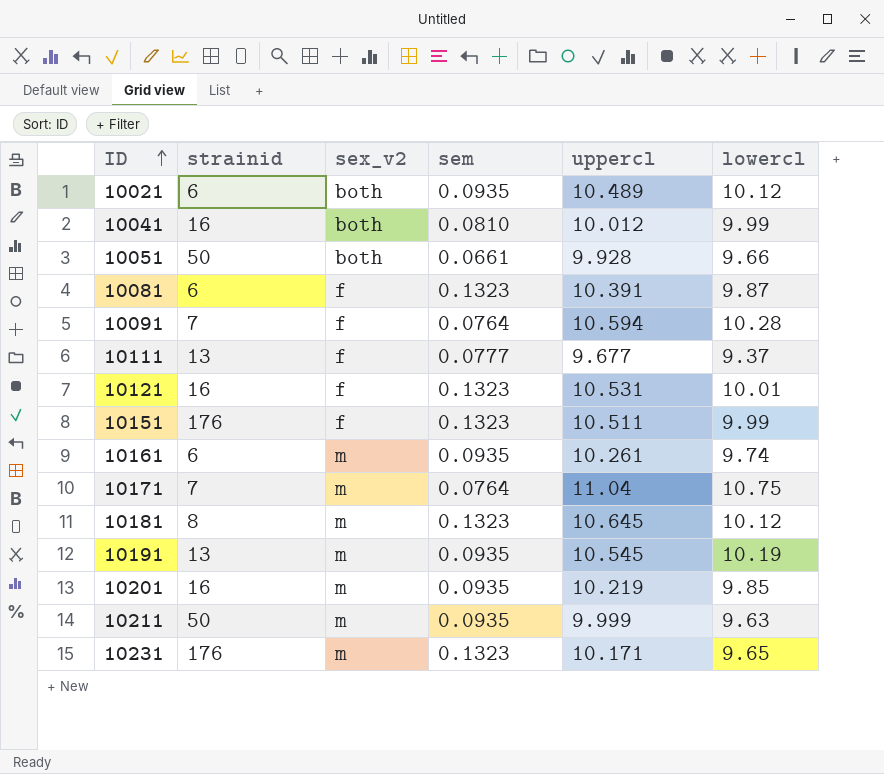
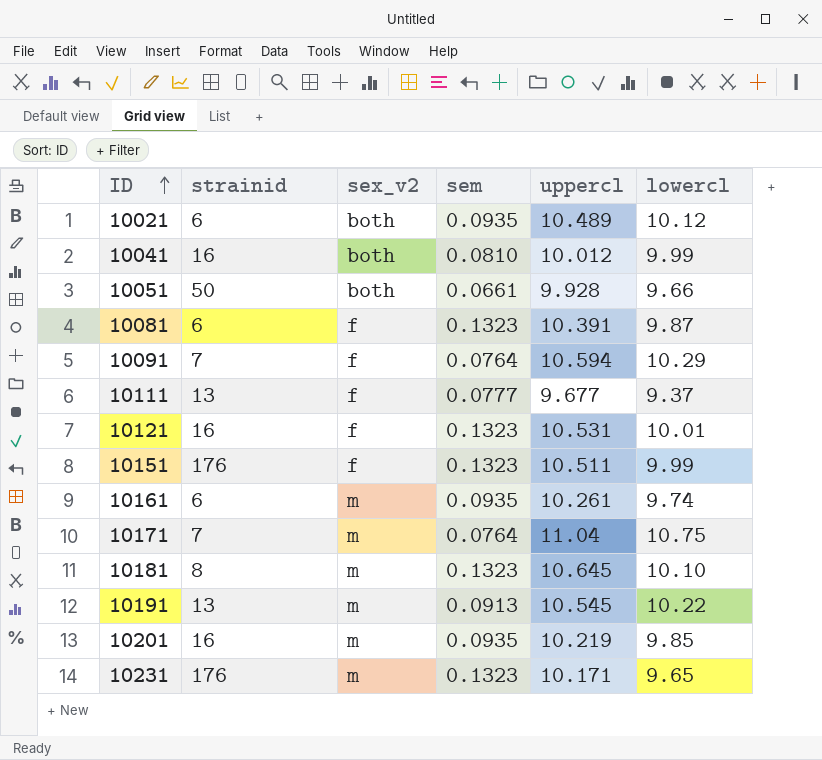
row 10211: 50 | m | 0.0935 | 9.999 | 9.63 -> none
10091 | lowercl: 10.28 -> 10.29
10181 | lowercl: 10.12 -> 10.10
10191 | sem: 0.0935 -> 0.0913
10191 | lowercl: 10.19 -> 10.22

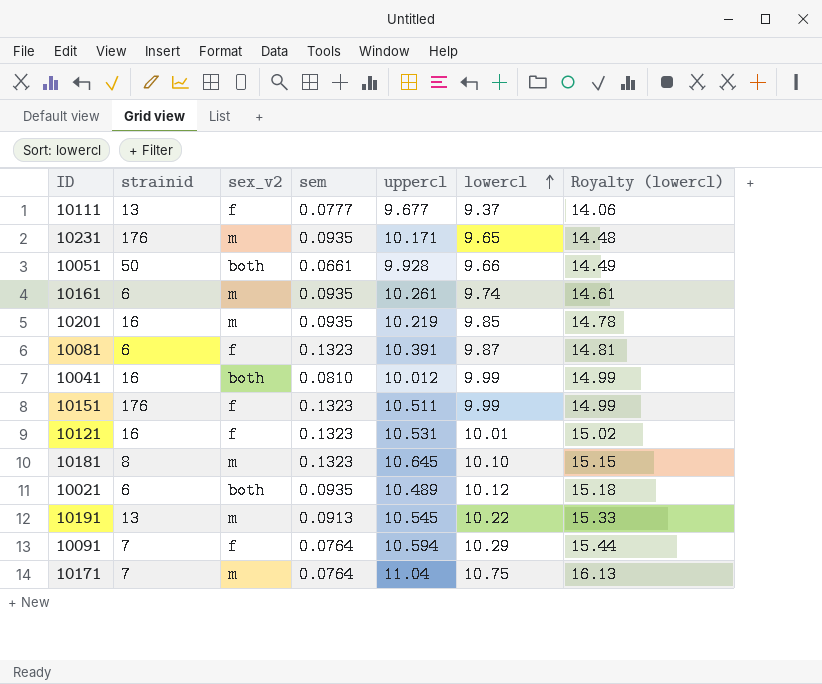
row order: ID ascending -> lowercl ascending
column Royalty (lowercl) | formula: none -> [lowercl] * 1.5
10231 | sem: 0.1323 -> 0.0935

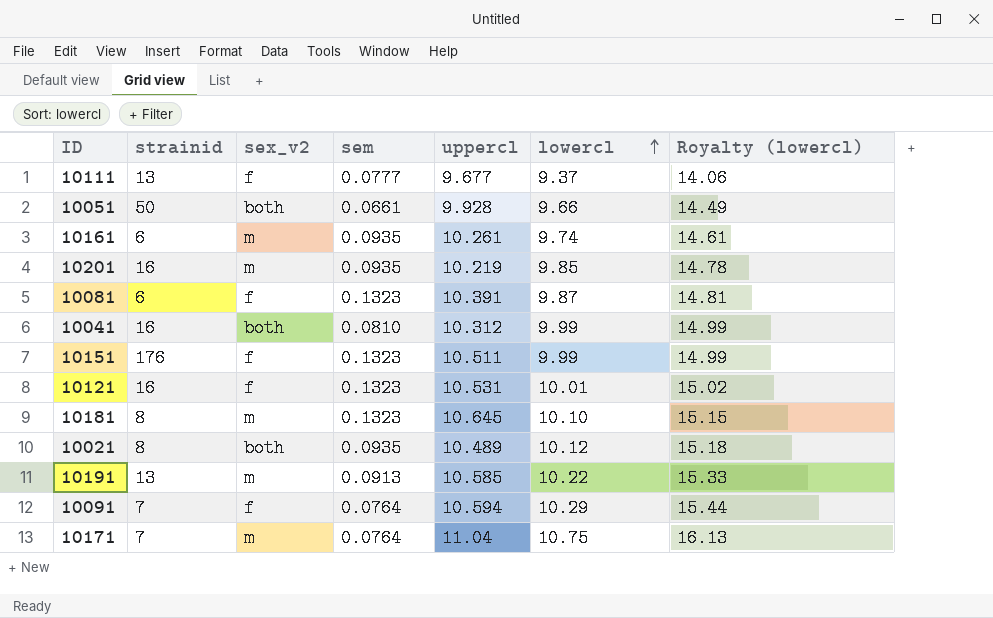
row 10231: 176 | m | 0.0935 | 10.171 | 9.65 | 14.48 -> none
10041 | uppercl: 10.012 -> 10.312
10021 | strainid: 6 -> 8
10191 | uppercl: 10.545 -> 10.585

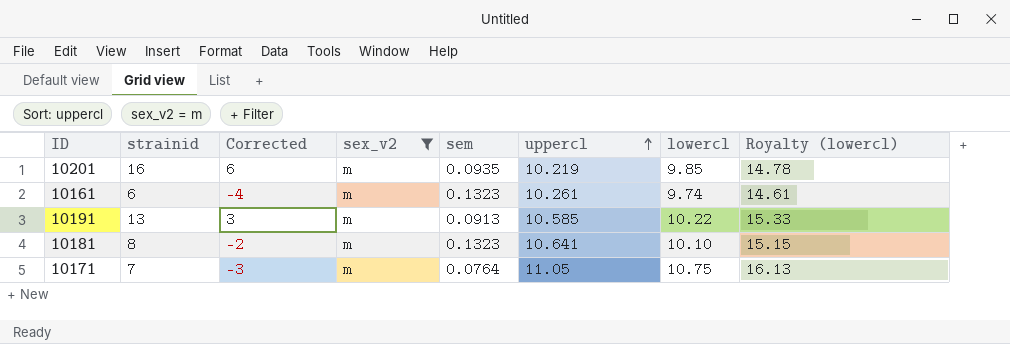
filter: none -> sex_v2 = m
row order: lowercl ascending -> uppercl ascending
column Corrected | formula: none -> [strainid] - 10
10161 | sem: 0.0935 -> 0.1323
10181 | uppercl: 10.645 -> 10.641
10171 | uppercl: 11.04 -> 11.05

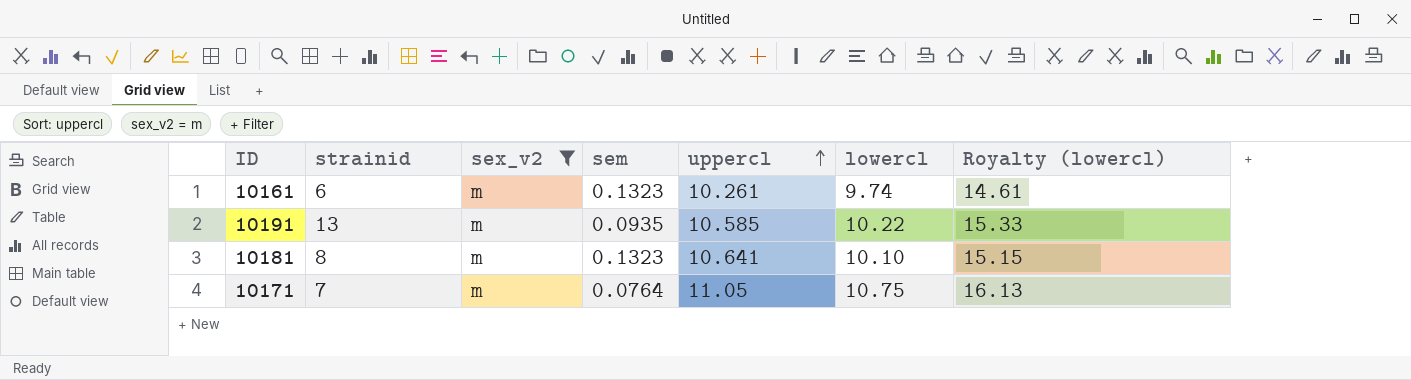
column Corrected | formula: [strainid] - 10 -> none
row 10201: 16 | 6 | m | 0.0935 | 10.219 | 9.85 | 14.78 -> none
10191 | sem: 0.0913 -> 0.0935

